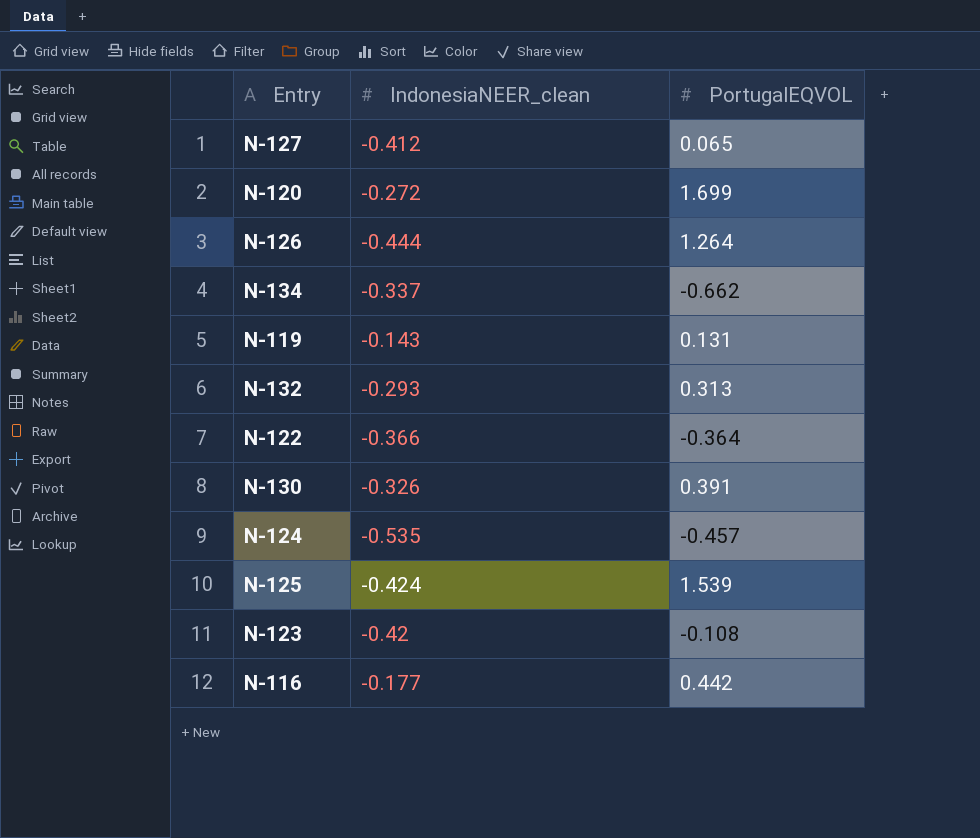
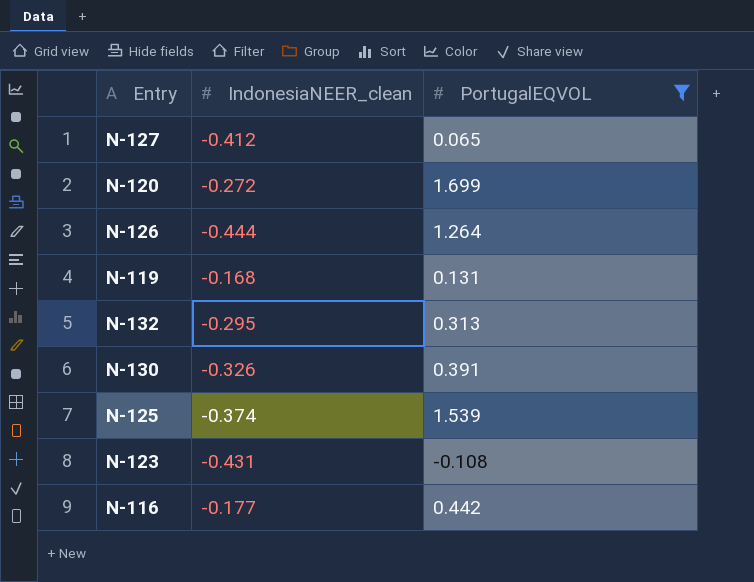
filter: none -> PortugalEQVOL >= -0.108
N-119 | IndonesiaNEER_clean: -0.143 -> -0.168
N-132 | IndonesiaNEER_clean: -0.293 -> -0.295
N-125 | IndonesiaNEER_clean: -0.424 -> -0.374
N-123 | IndonesiaNEER_clean: -0.42 -> -0.431

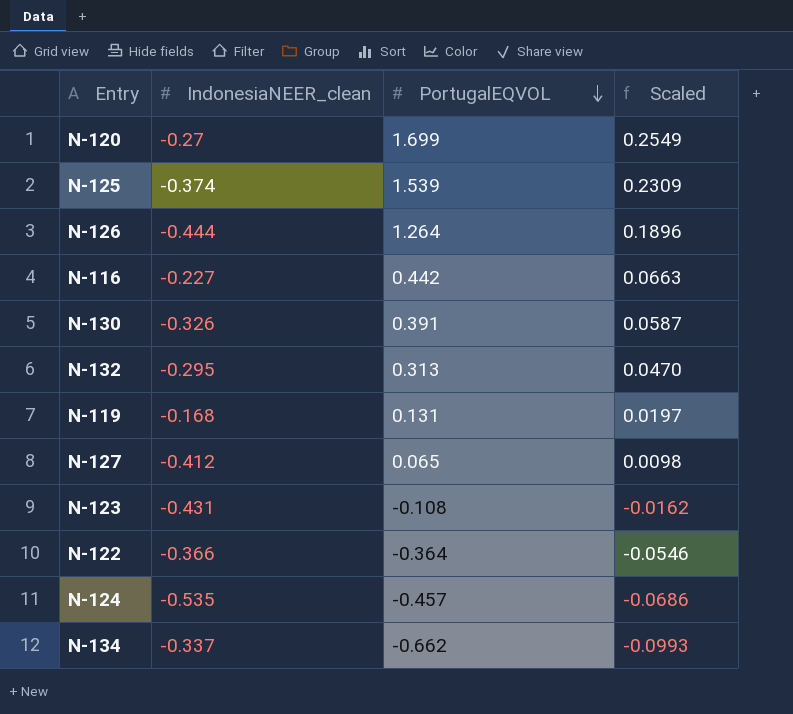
filter: PortugalEQVOL >= -0.108 -> none
row order: none -> PortugalEQVOL descending
column Scaled | formula: none -> [PortugalEQVOL] * 0.15
N-120 | IndonesiaNEER_clean: -0.272 -> -0.27
N-116 | IndonesiaNEER_clean: -0.177 -> -0.227

